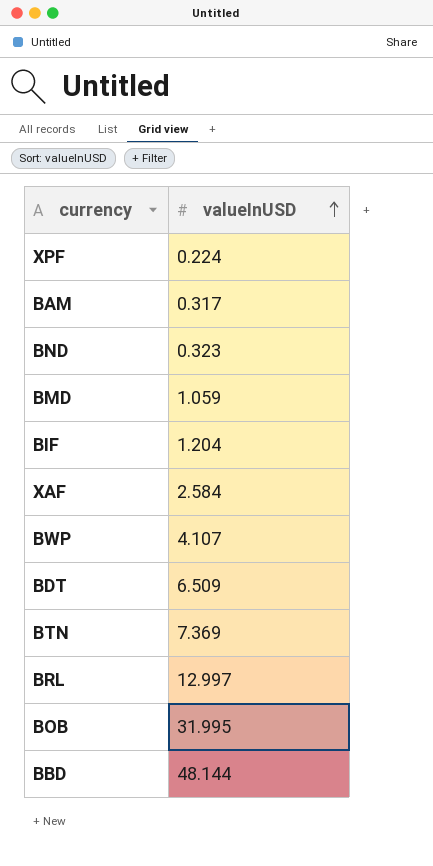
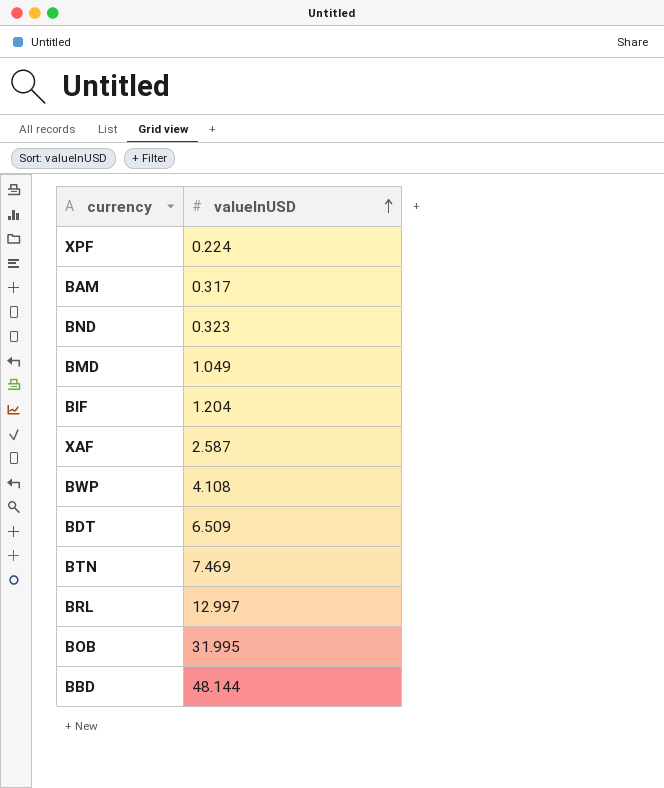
BMD | valueInUSD: 1.059 -> 1.049
XAF | valueInUSD: 2.584 -> 2.587
BWP | valueInUSD: 4.107 -> 4.108
BTN | valueInUSD: 7.369 -> 7.469

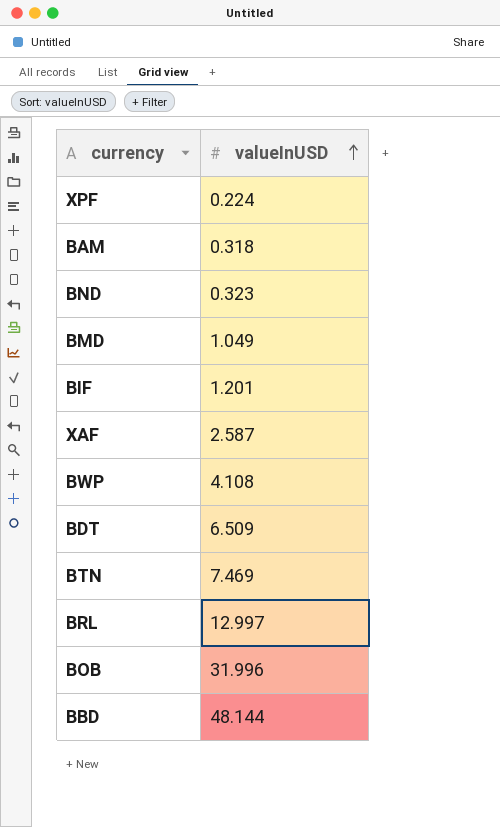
BAM | valueInUSD: 0.317 -> 0.318
BIF | valueInUSD: 1.204 -> 1.201
BOB | valueInUSD: 31.995 -> 31.996

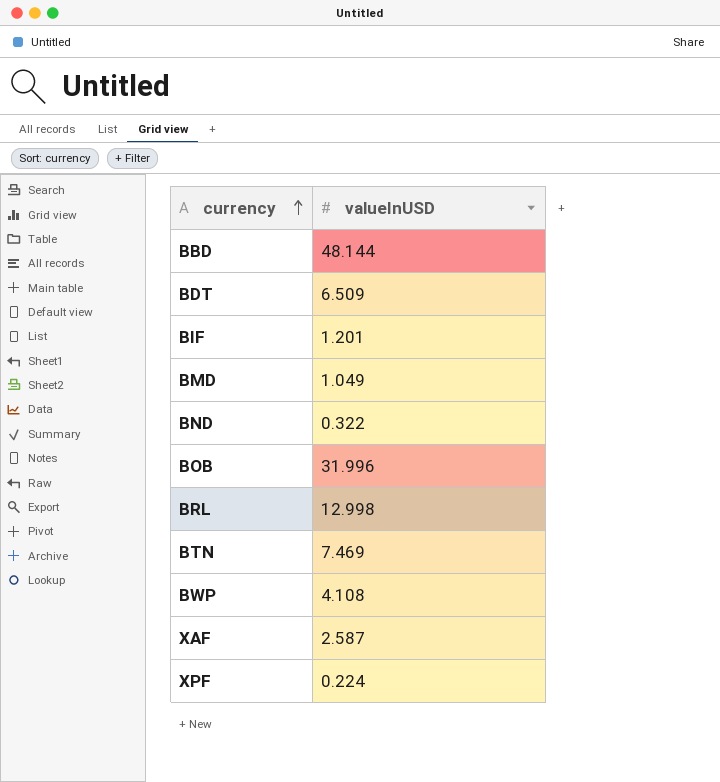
row order: valueInUSD ascending -> currency ascending
row BAM: 0.318 -> none
BND | valueInUSD: 0.323 -> 0.322
BRL | valueInUSD: 12.997 -> 12.998

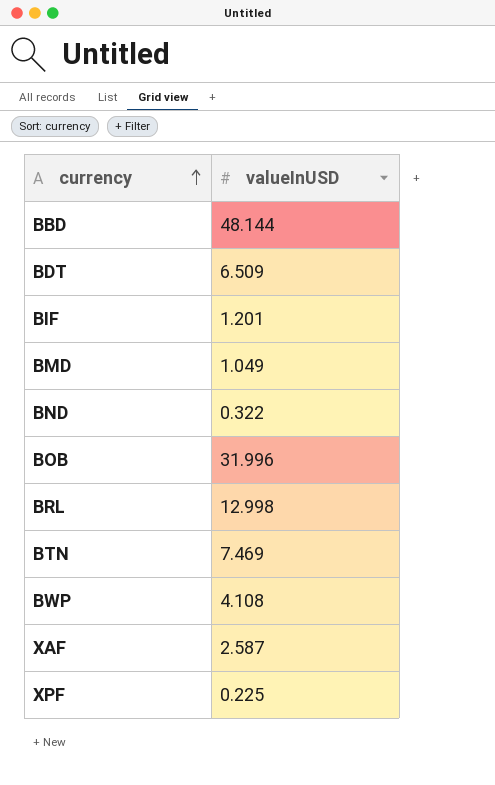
XPF | valueInUSD: 0.224 -> 0.225

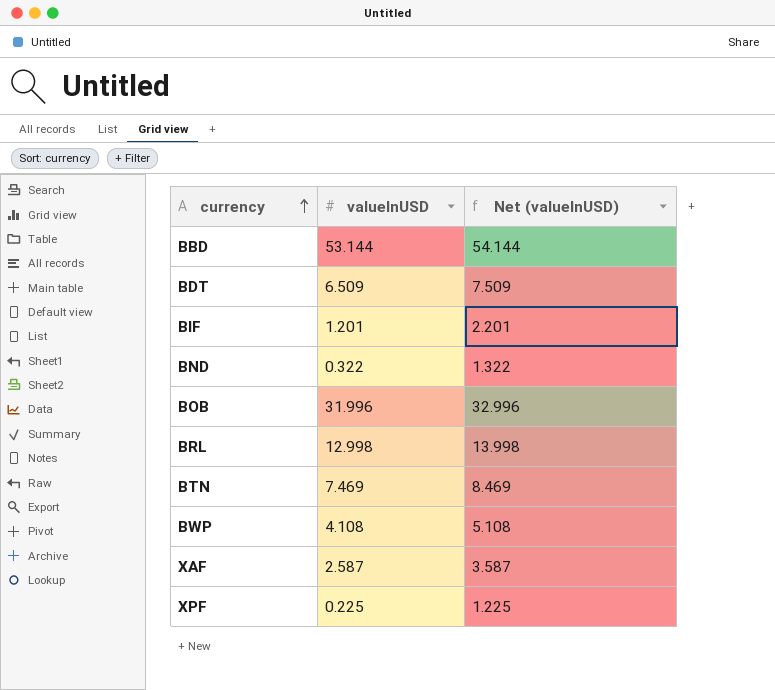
column Net (valueInUSD) | formula: none -> [valueInUSD] + 1
row BMD: 1.049 -> none
BBD | valueInUSD: 48.144 -> 53.144

